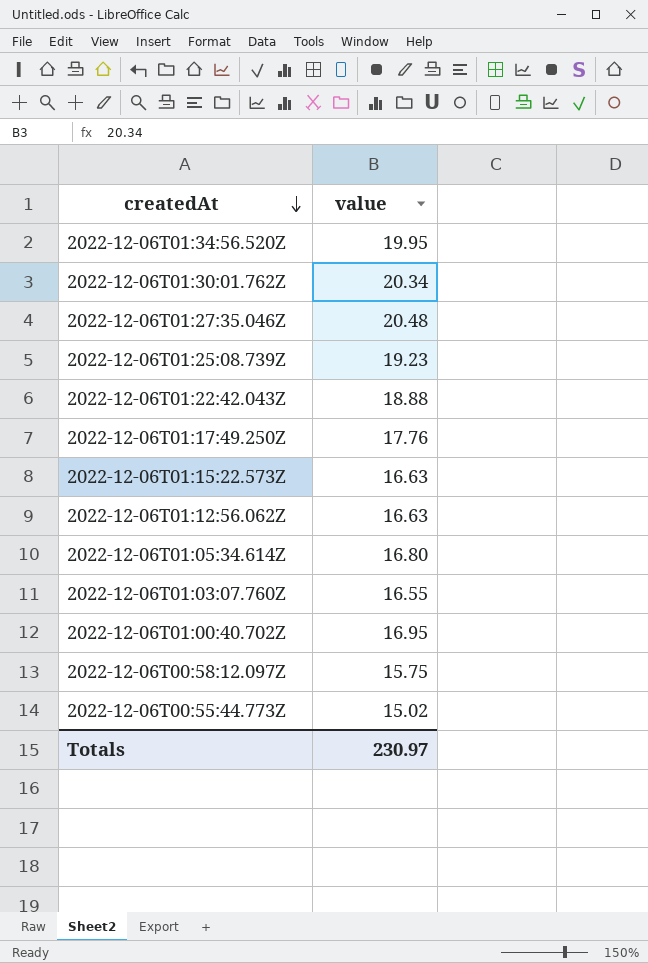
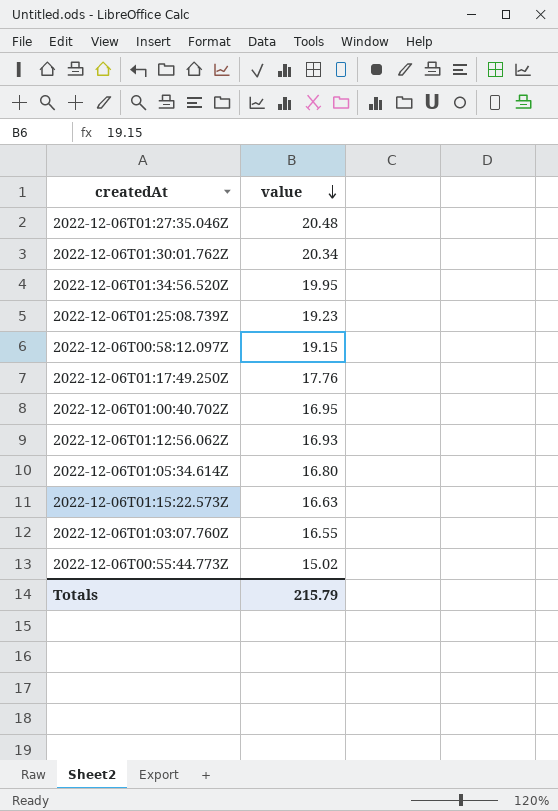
row order: createdAt descending -> value descending
row 2022-12-06T01:22:42.043Z: 18.88 -> none
2022-12-06T00:58:12.097Z | value: 15.75 -> 19.15
2022-12-06T01:12:56.062Z | value: 16.63 -> 16.93
Totals | value: 230.97 -> 215.79

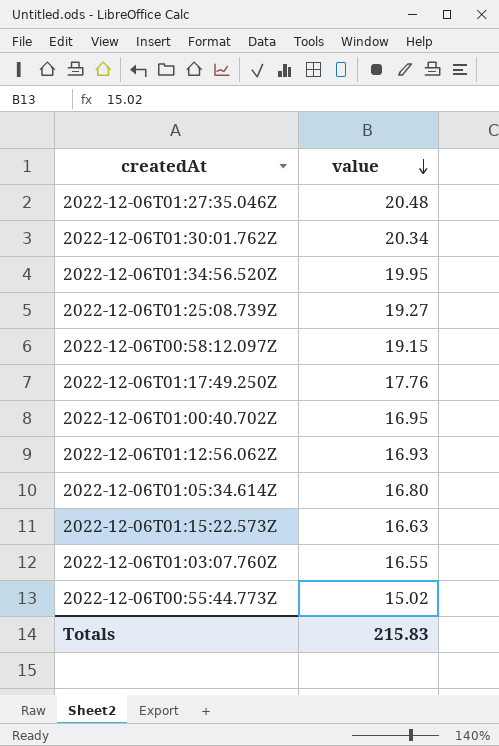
2022-12-06T01:25:08.739Z | value: 19.23 -> 19.27
Totals | value: 215.79 -> 215.83

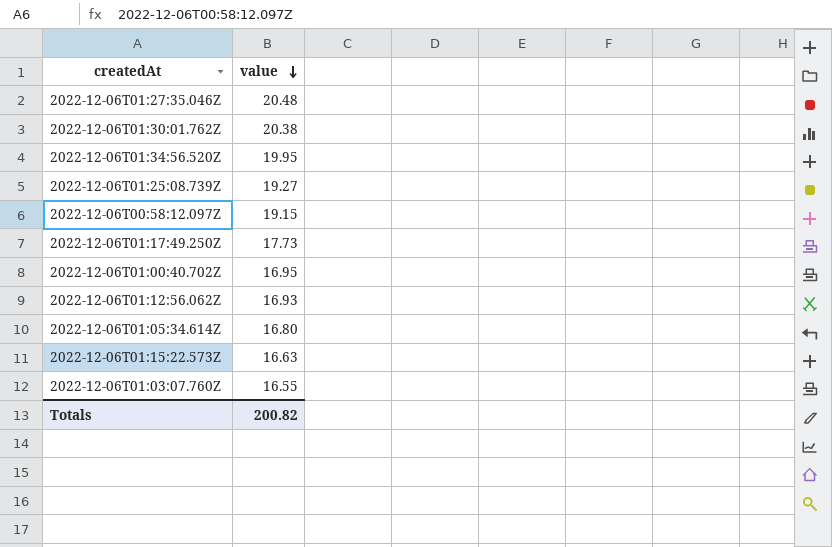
row 2022-12-06T00:55:44.773Z: 15.02 -> none
2022-12-06T01:30:01.762Z | value: 20.34 -> 20.38
2022-12-06T01:17:49.250Z | value: 17.76 -> 17.73
Totals | value: 215.83 -> 200.82

